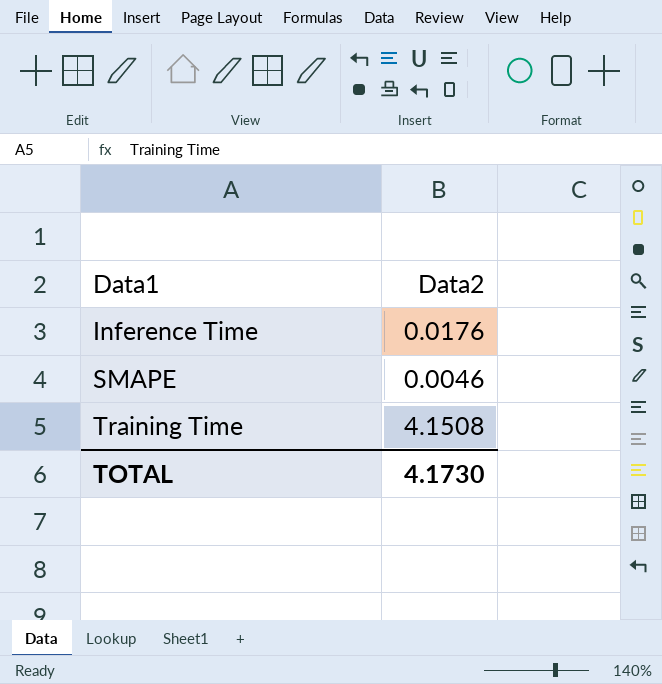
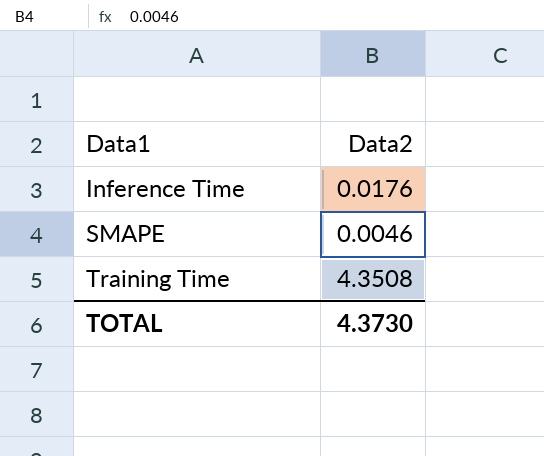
Training Time | Data2: 4.1508 -> 4.3508
TOTAL | Data2: 4.1730 -> 4.3730

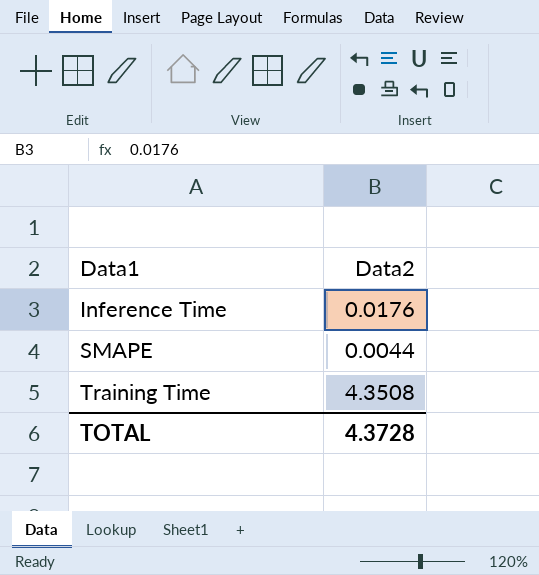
SMAPE | Data2: 0.0046 -> 0.0044
TOTAL | Data2: 4.3730 -> 4.3728

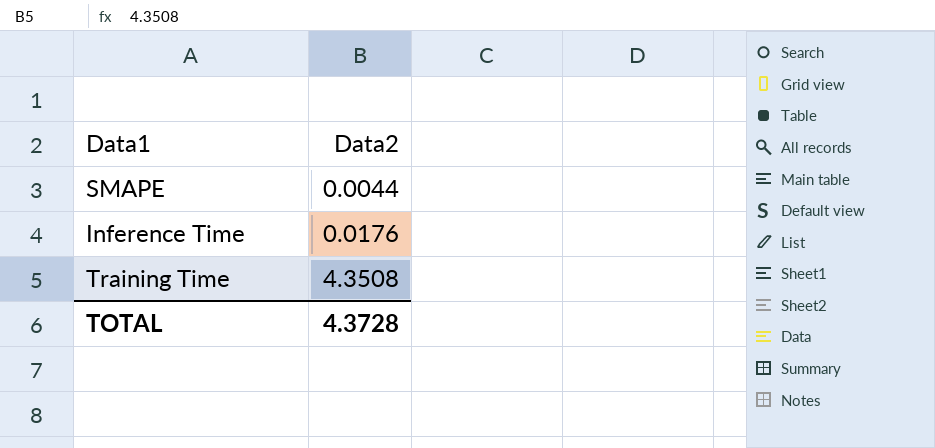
row order: Data1 ascending -> Data2 ascending

